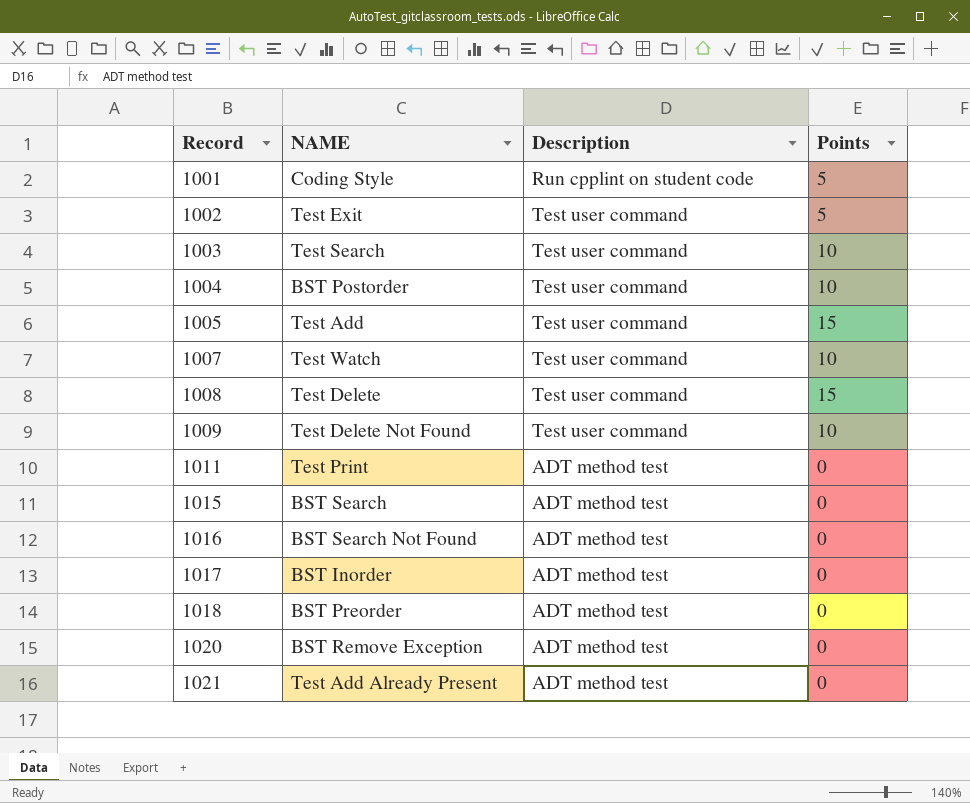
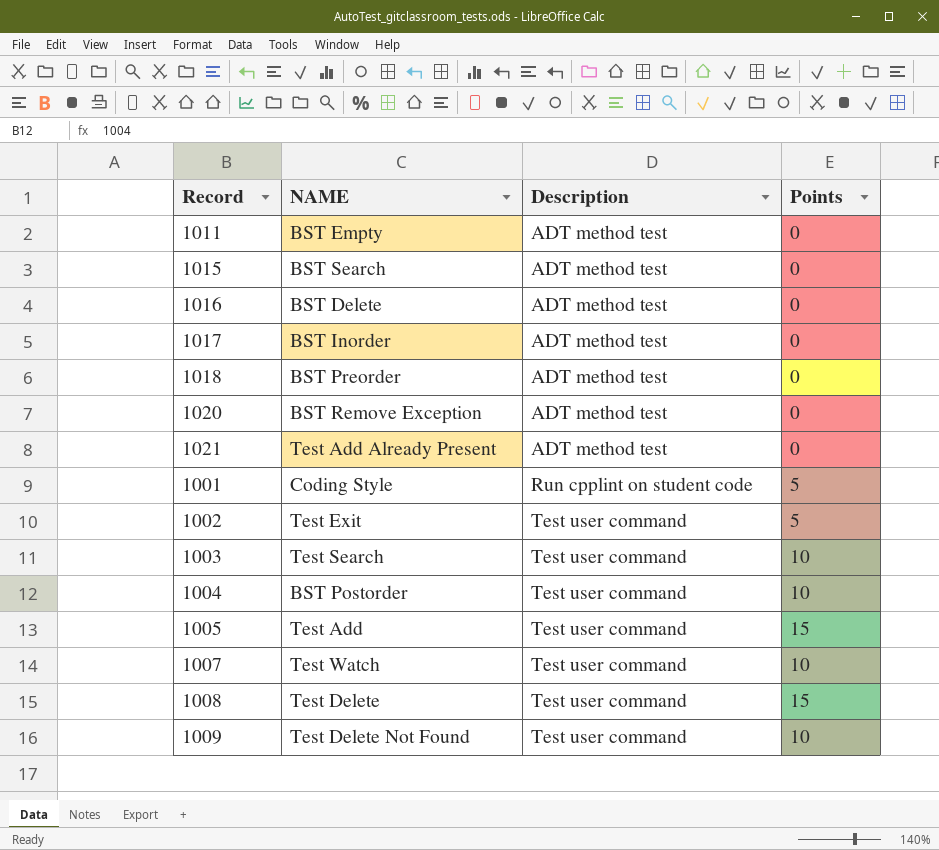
row order: Record ascending -> Description ascending
1011 | NAME: Test Print -> BST Empty
1016 | NAME: BST Search Not Found -> BST Delete

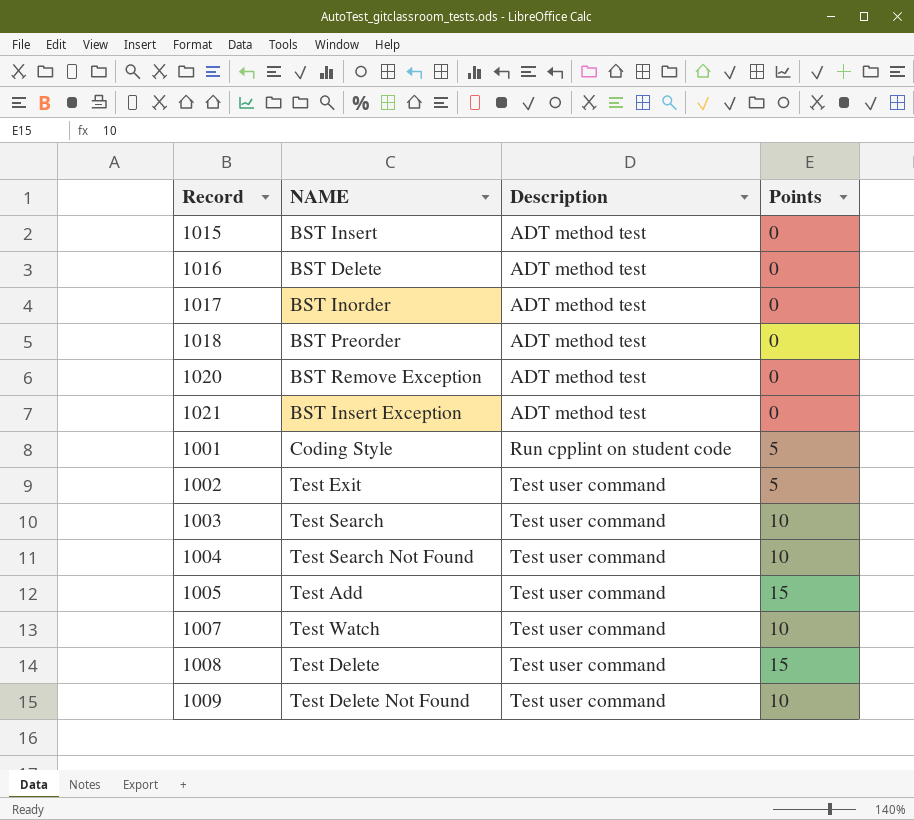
row 1011: BST Empty | ADT method test | 0 -> none
1015 | NAME: BST Search -> BST Insert
1021 | NAME: Test Add Already Present -> BST Insert Exception
1004 | NAME: BST Postorder -> Test Search Not Found

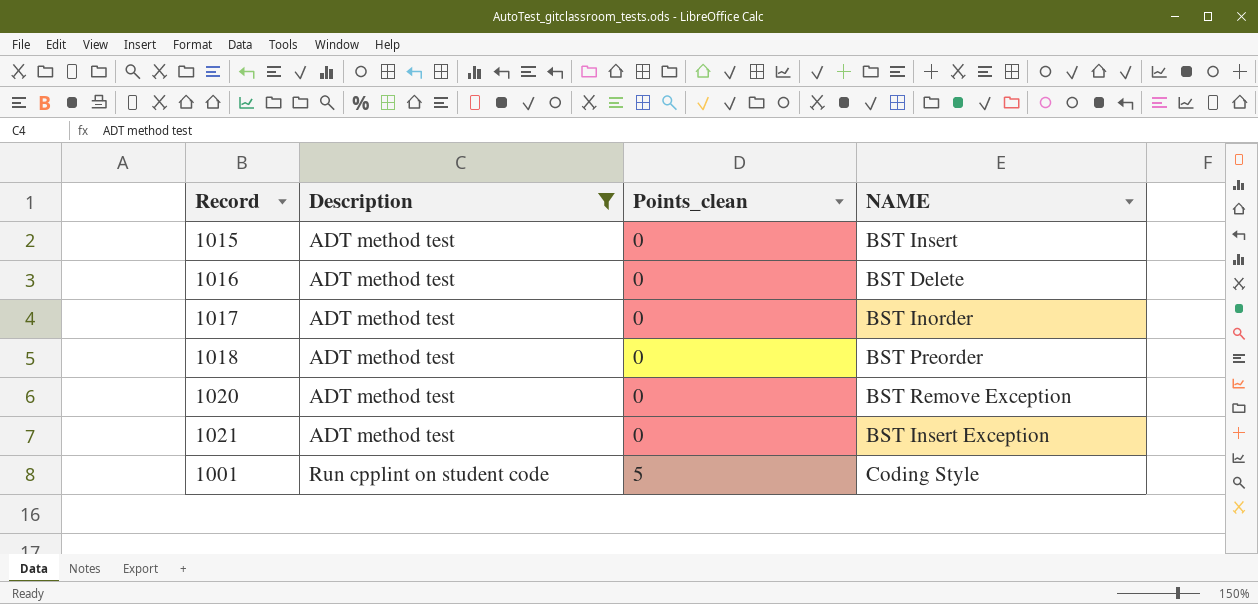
filter: none -> Description != Test user command
column name: Points -> Points_clean
column NAME | position: 2 -> 4

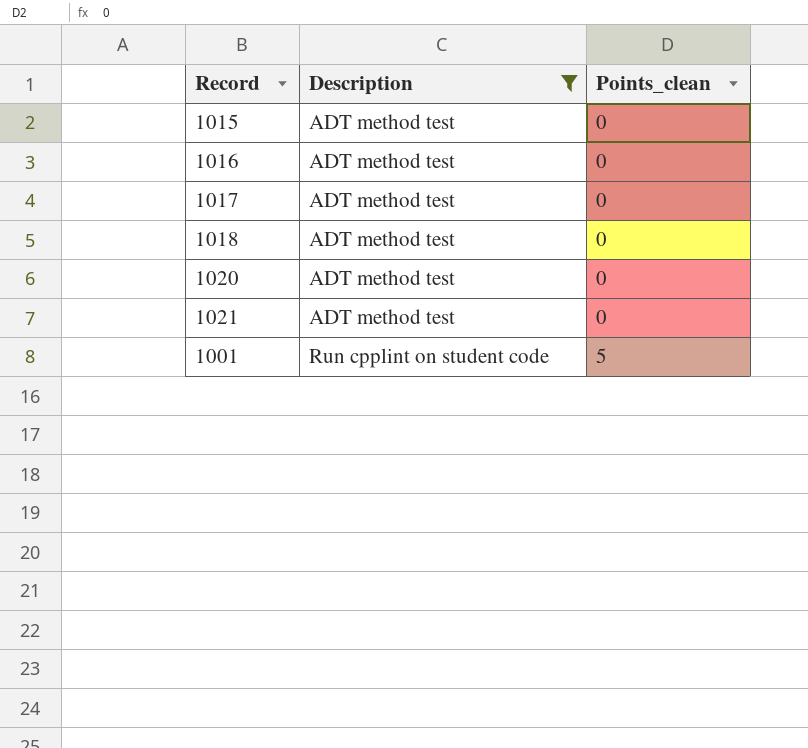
column NAME | position: 4 -> none

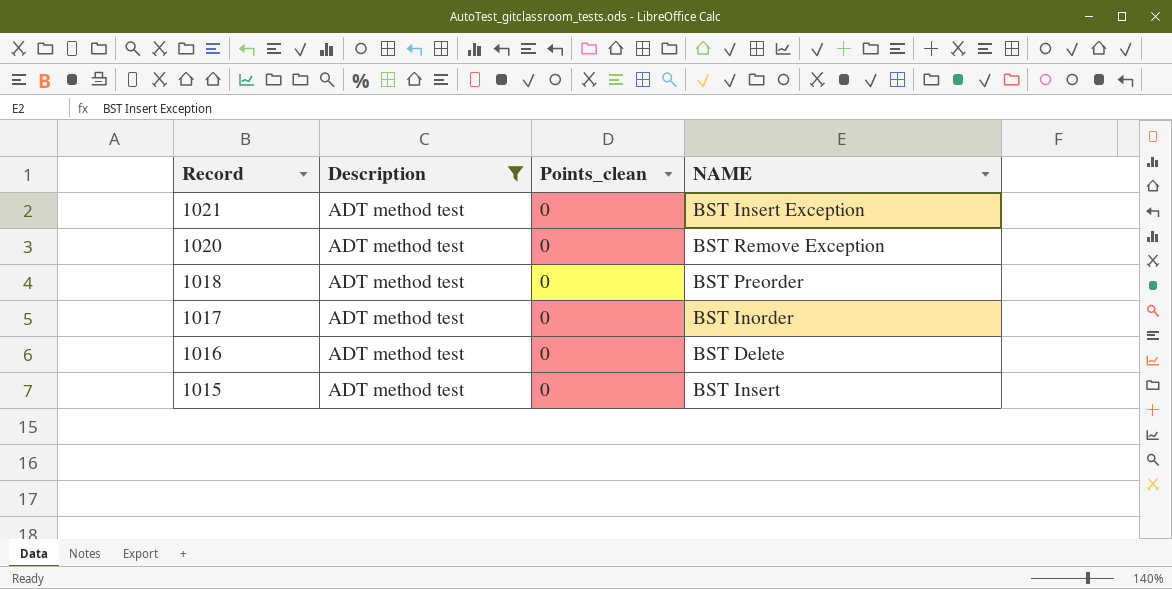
row order: Description ascending -> Record descending
column NAME | position: none -> 4
row 1001: Run cpplint on student code | 5 -> none

